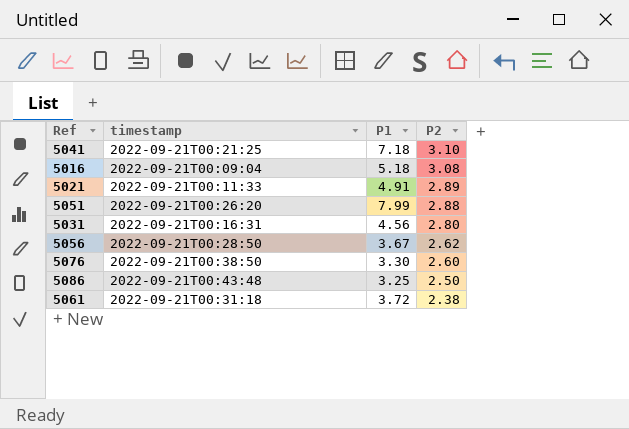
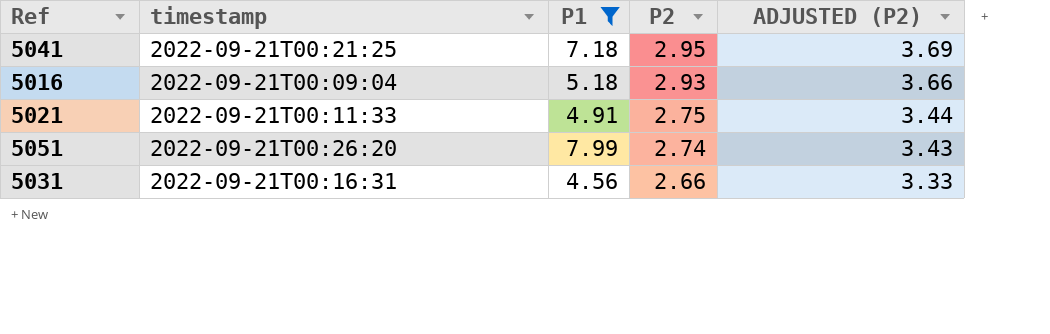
filter: none -> P1 >= 4.56
column ADJUSTED (P2) | formula: none -> [P2] * 1.25
5041 | P2: 3.10 -> 2.95
5016 | P2: 3.08 -> 2.93
5021 | P2: 2.89 -> 2.75
5051 | P2: 2.88 -> 2.74
5031 | P2: 2.80 -> 2.66

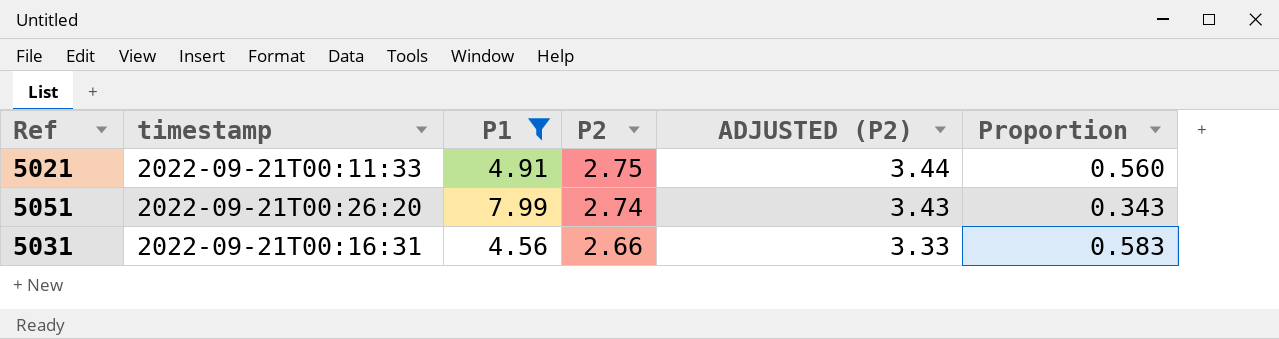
column Proportion | formula: none -> [P2] / [P1]
row 5041: 2022-09-21T00:21:25 | 7.18 | 2.95 | 3.69 -> none
row 5016: 2022-09-21T00:09:04 | 5.18 | 2.93 | 3.66 -> none

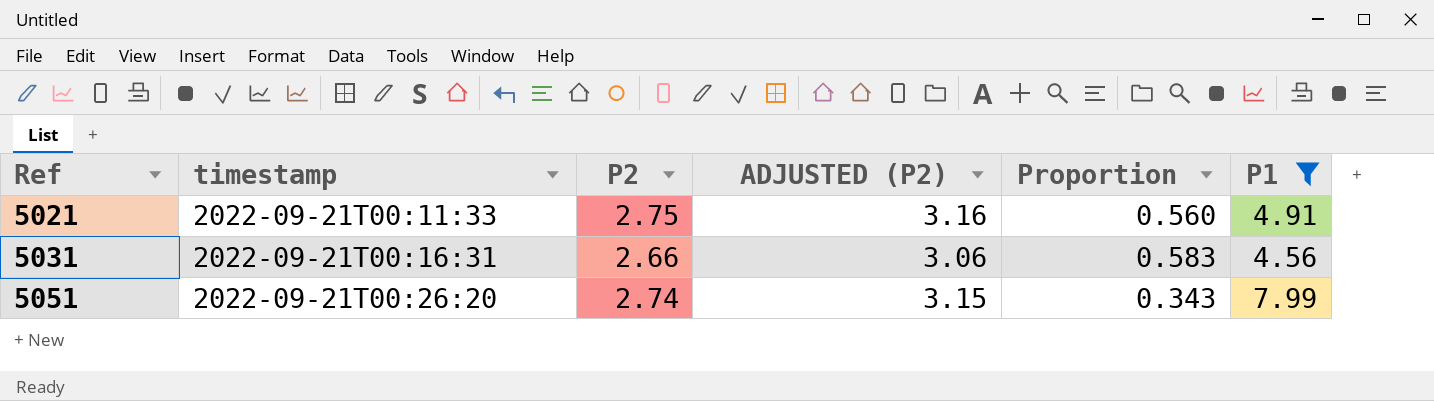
row order: P2 descending -> Ref ascending
column ADJUSTED (P2) | formula: [P2] * 1.25 -> [P2] * 1.15
column P1 | position: 3 -> 6

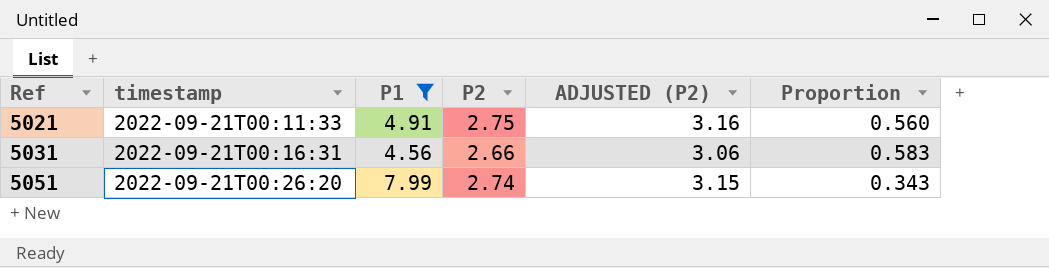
column P1 | position: 6 -> 3

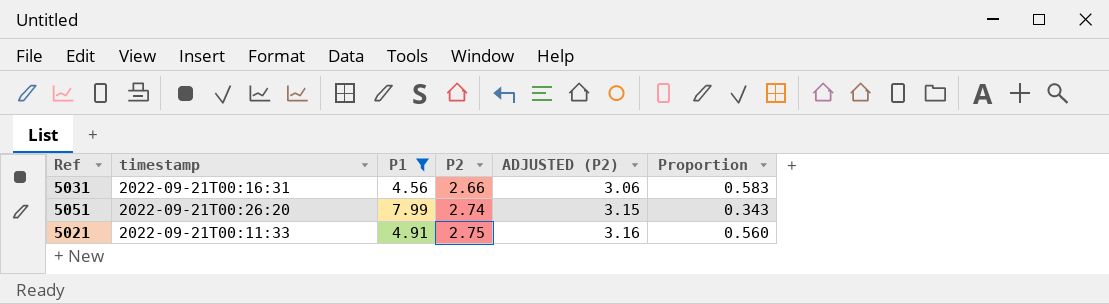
row order: Ref ascending -> P2 ascending

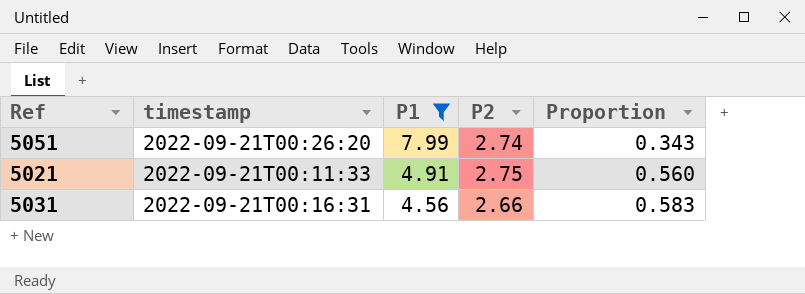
row order: P2 ascending -> P1 descending
column ADJUSTED (P2) | formula: [P2] * 1.15 -> none

